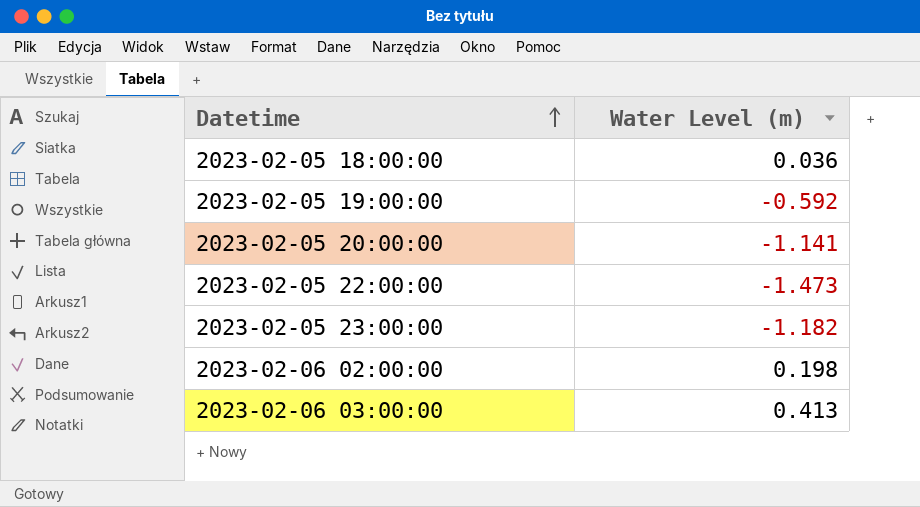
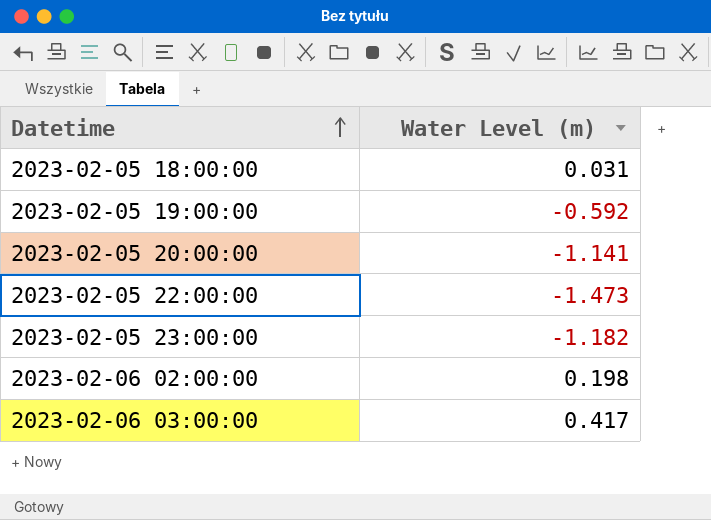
2023-02-05 18:00:00 | Water Level (m): 0.036 -> 0.031
2023-02-06 03:00:00 | Water Level (m): 0.413 -> 0.417

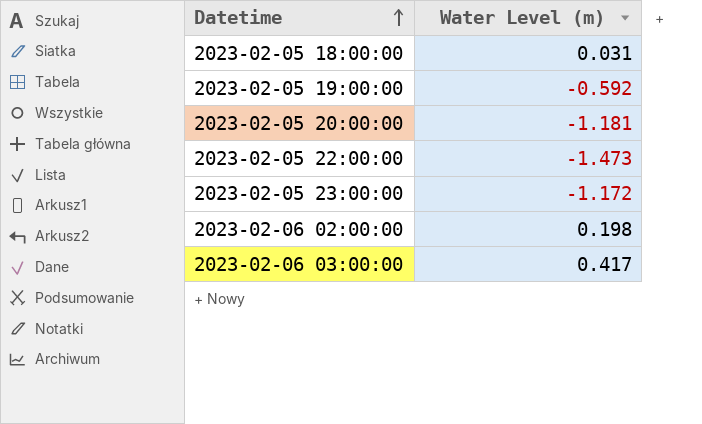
2023-02-05 20:00:00 | Water Level (m): -1.141 -> -1.181
2023-02-05 23:00:00 | Water Level (m): -1.182 -> -1.172

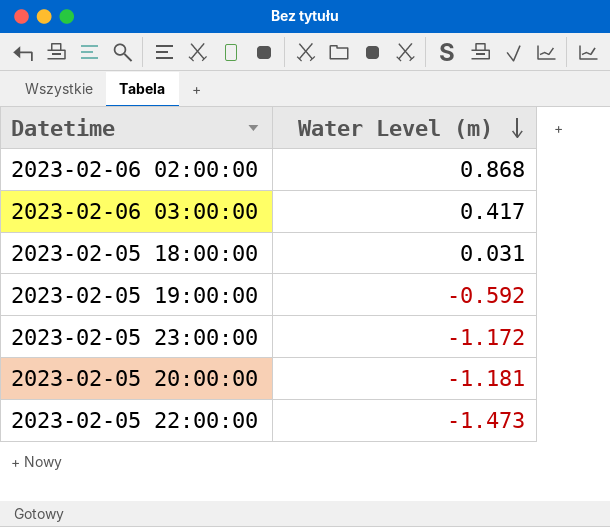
row order: Datetime ascending -> Water Level (m) descending
2023-02-06 02:00:00 | Water Level (m): 0.198 -> 0.868

